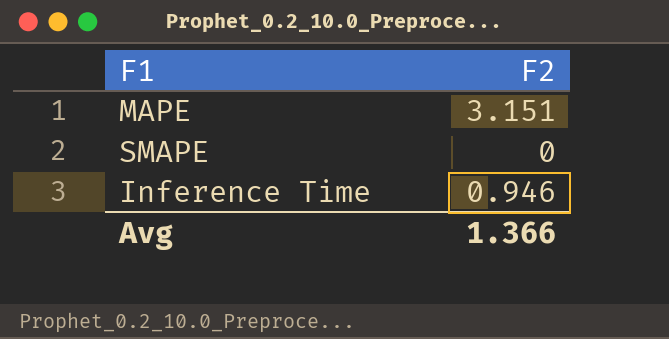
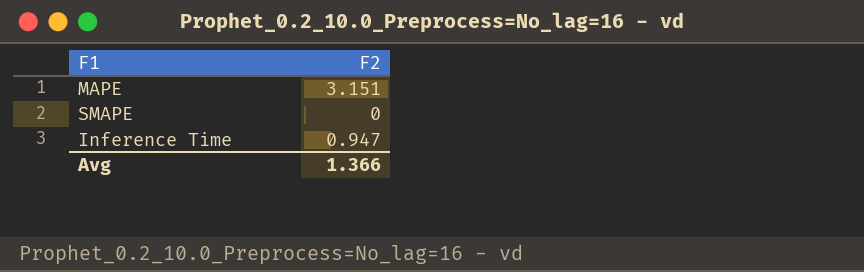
Inference Time | F2: 0.946 -> 0.947

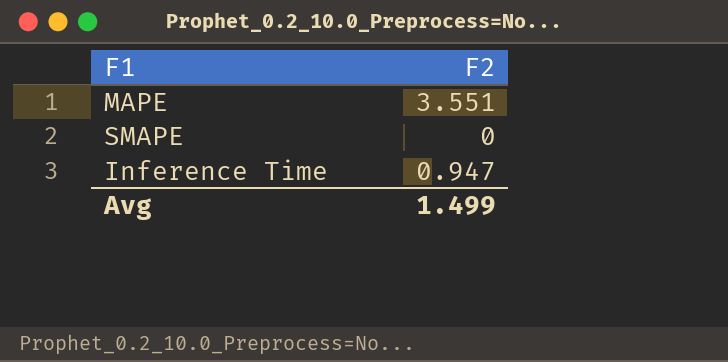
MAPE | F2: 3.151 -> 3.551
Avg | F2: 1.366 -> 1.499

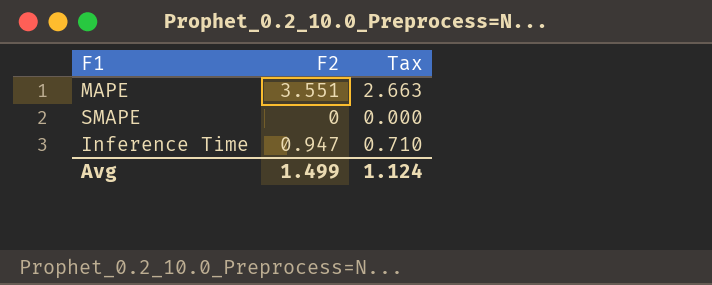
column Tax | formula: none -> [F2] * 0.75

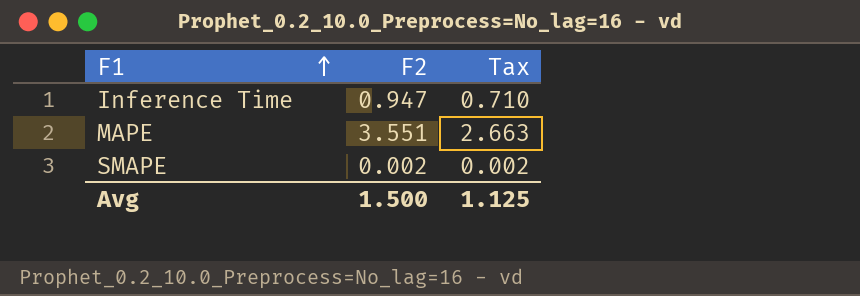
row order: none -> F1 ascending
SMAPE | F2: 0 -> 0.002
SMAPE | Tax: 0.000 -> 0.002
Avg | F2: 1.499 -> 1.500
Avg | Tax: 1.124 -> 1.125

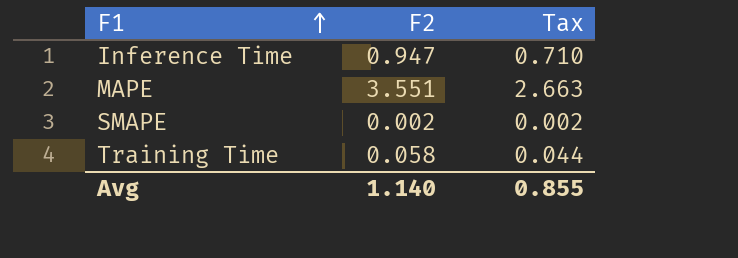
row Training Time: none -> 0.058 | 0.044
Avg | F2: 1.500 -> 1.140
Avg | Tax: 1.125 -> 0.855

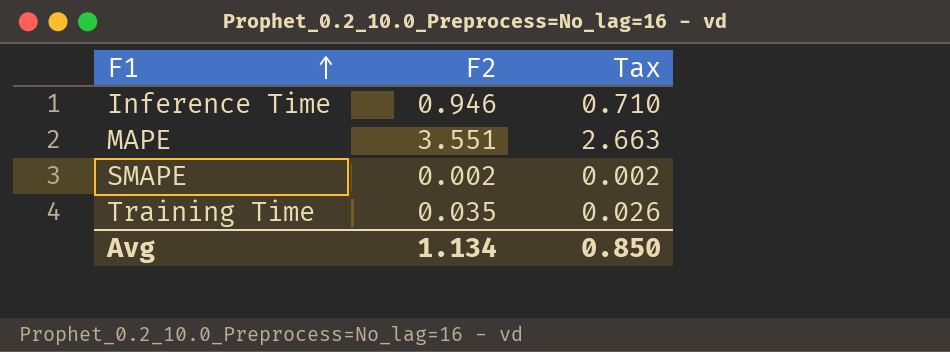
Inference Time | F2: 0.947 -> 0.946
Training Time | F2: 0.058 -> 0.035
Training Time | Tax: 0.044 -> 0.026
Avg | F2: 1.140 -> 1.134
Avg | Tax: 0.855 -> 0.850

